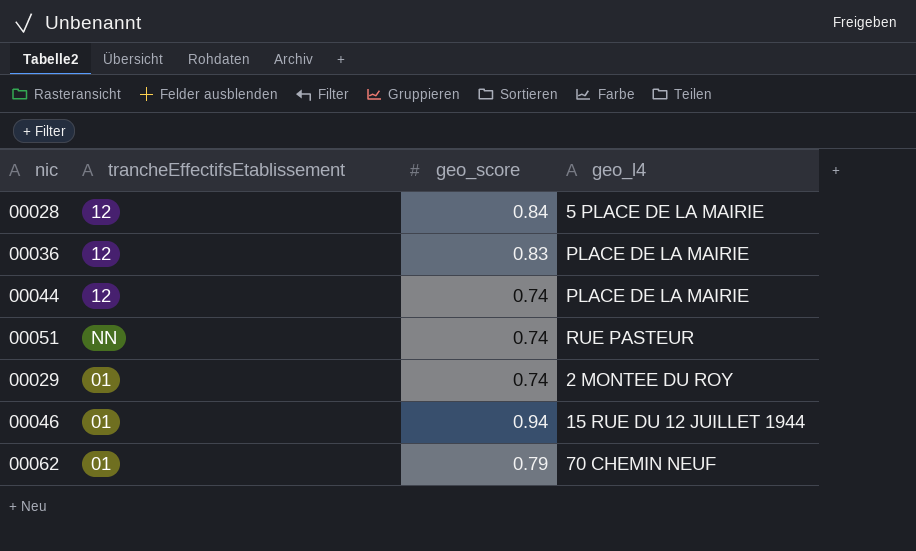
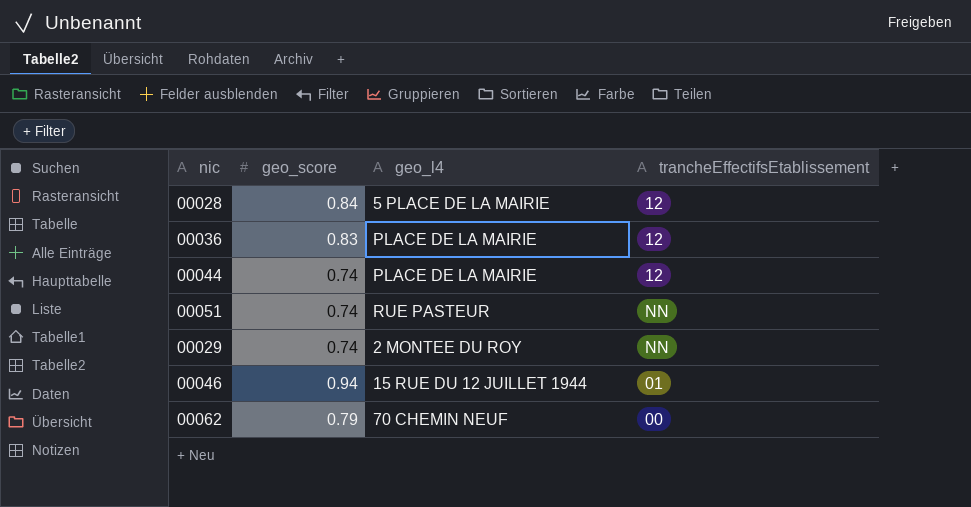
column trancheEffectifsEtablissement | position: 2 -> 4
00029 | trancheEffectifsEtablissement: 01 -> NN
00062 | trancheEffectifsEtablissement: 01 -> 00

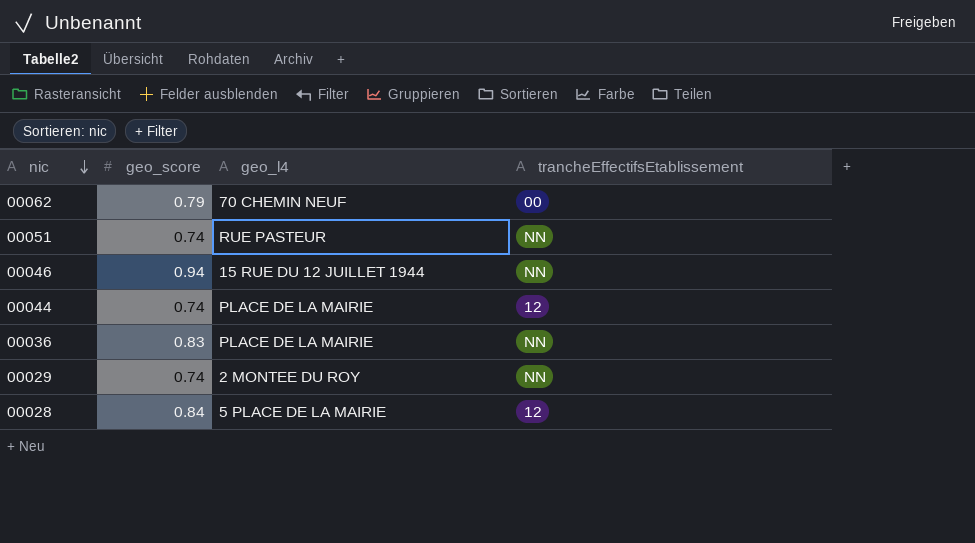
row order: none -> nic descending
00046 | trancheEffectifsEtablissement: 01 -> NN
00036 | trancheEffectifsEtablissement: 12 -> NN

